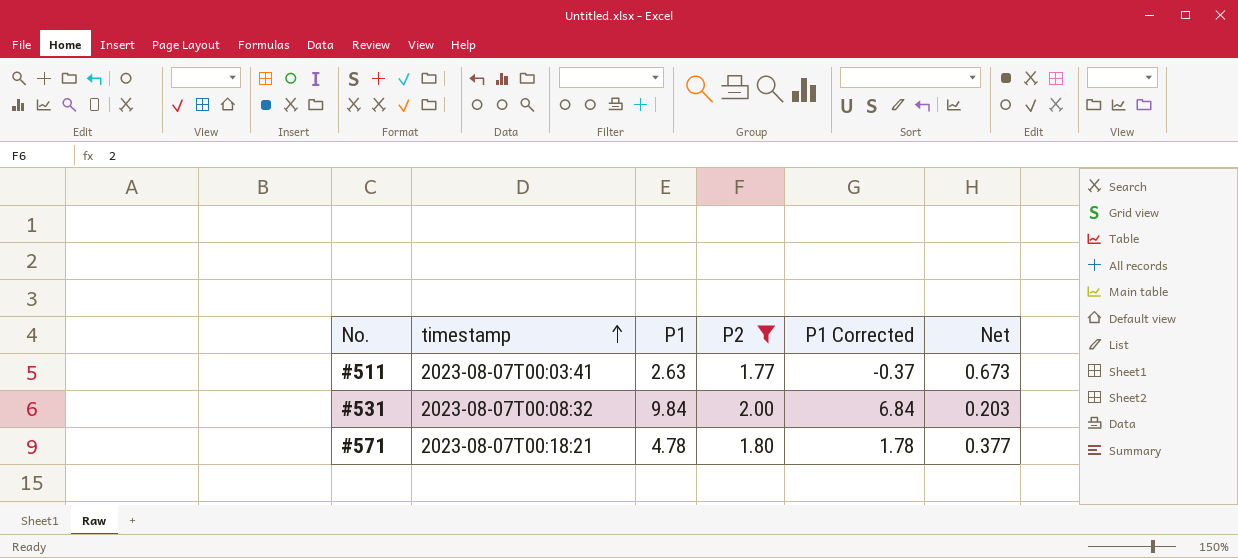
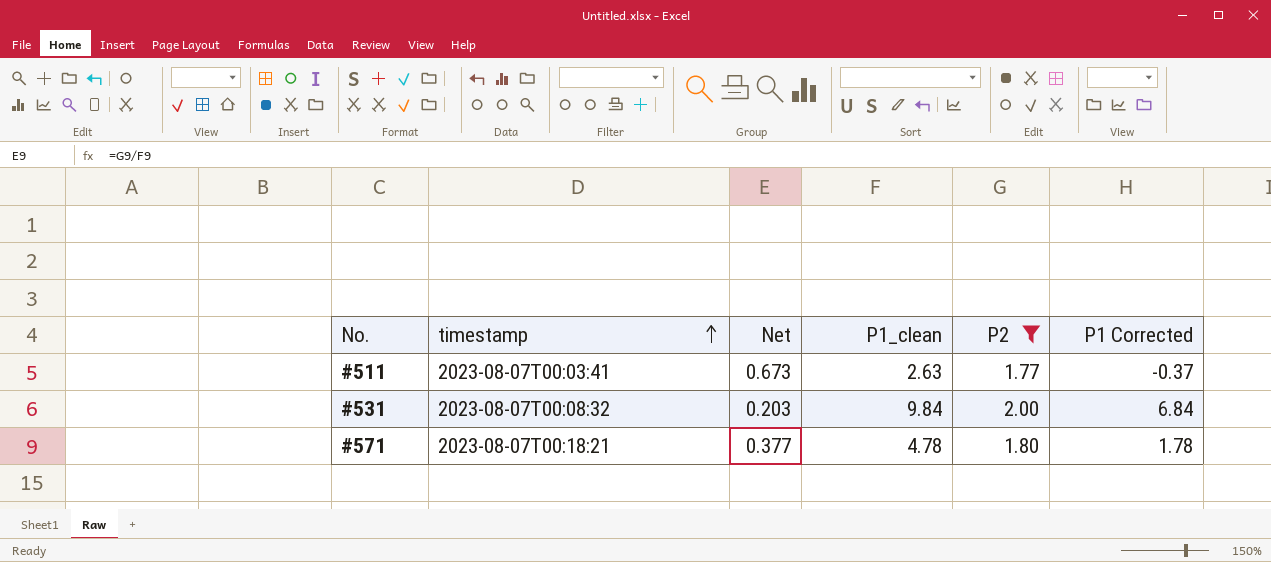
column Net | position: 6 -> 3
column name: P1 -> P1_clean

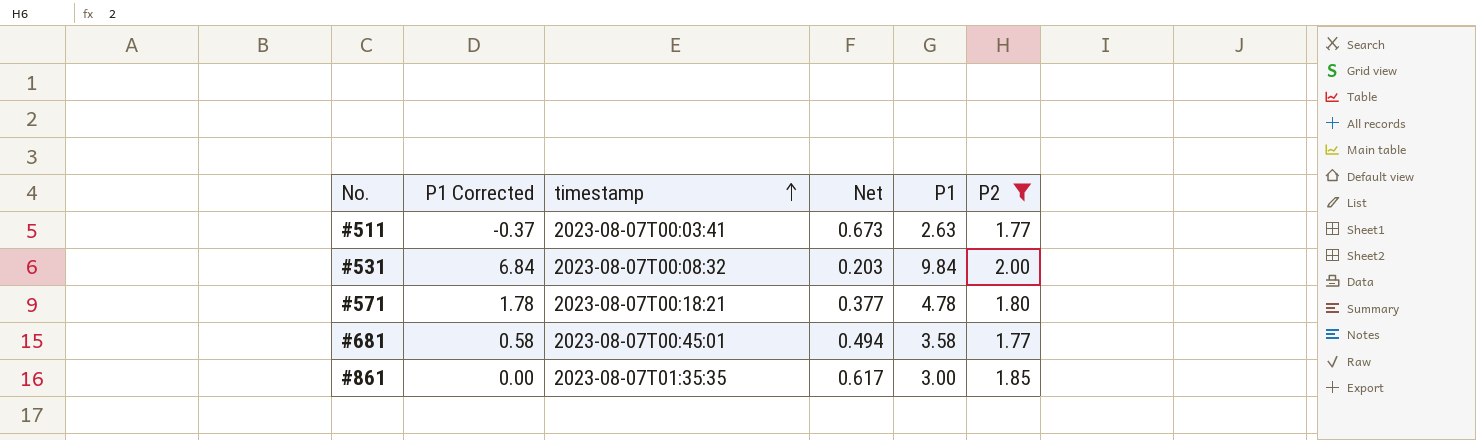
column P1 Corrected | position: 6 -> 2
column name: P1_clean -> P1
row #681: none -> 0.58 | 2023-08-07T00:45:01 | 0.494 | 3.58 | 1.77
row #861: none -> 0.00 | 2023-08-07T01:35:35 | 0.617 | 3.00 | 1.85

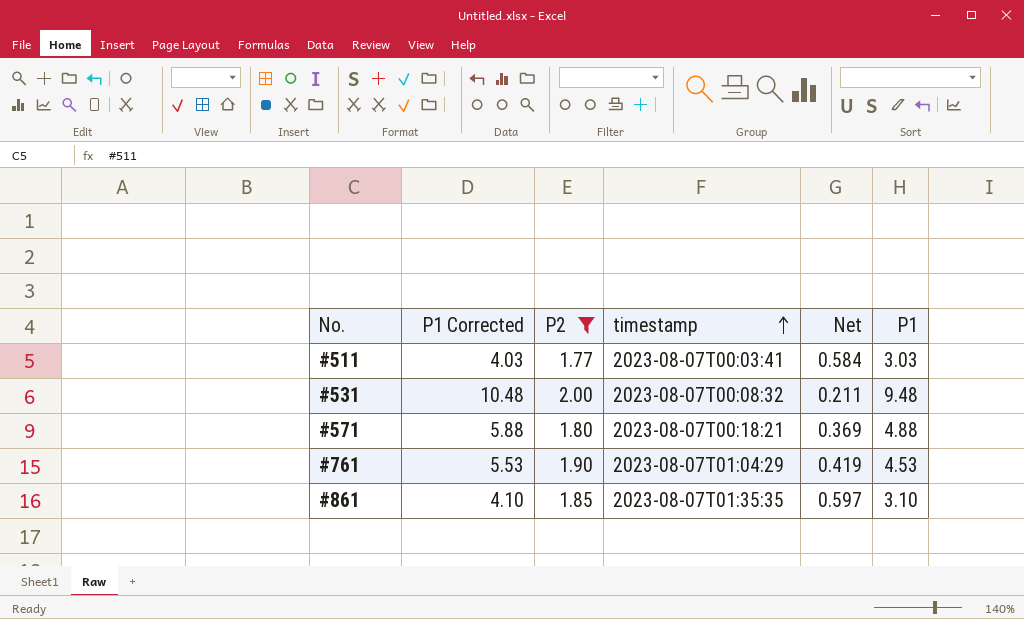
column P1 Corrected | formula: [P1] - 3 -> [P1] + 1
column P2 | position: 6 -> 3
row #681: 0.58 | 2023-08-07T00:45:01 | 0.494 | 3.58 | 1.77 -> none
#511 | Net: 0.673 -> 0.584
#511 | P1: 2.63 -> 3.03
#531 | Net: 0.203 -> 0.211
#531 | P1: 9.84 -> 9.48
#571 | Net: 0.377 -> 0.369
#571 | P1: 4.78 -> 4.88
row #761: none -> 5.53 | 1.90 | 2023-08-07T01:04:29 | 0.419 | 4.53
#861 | Net: 0.617 -> 0.597
#861 | P1: 3.00 -> 3.10

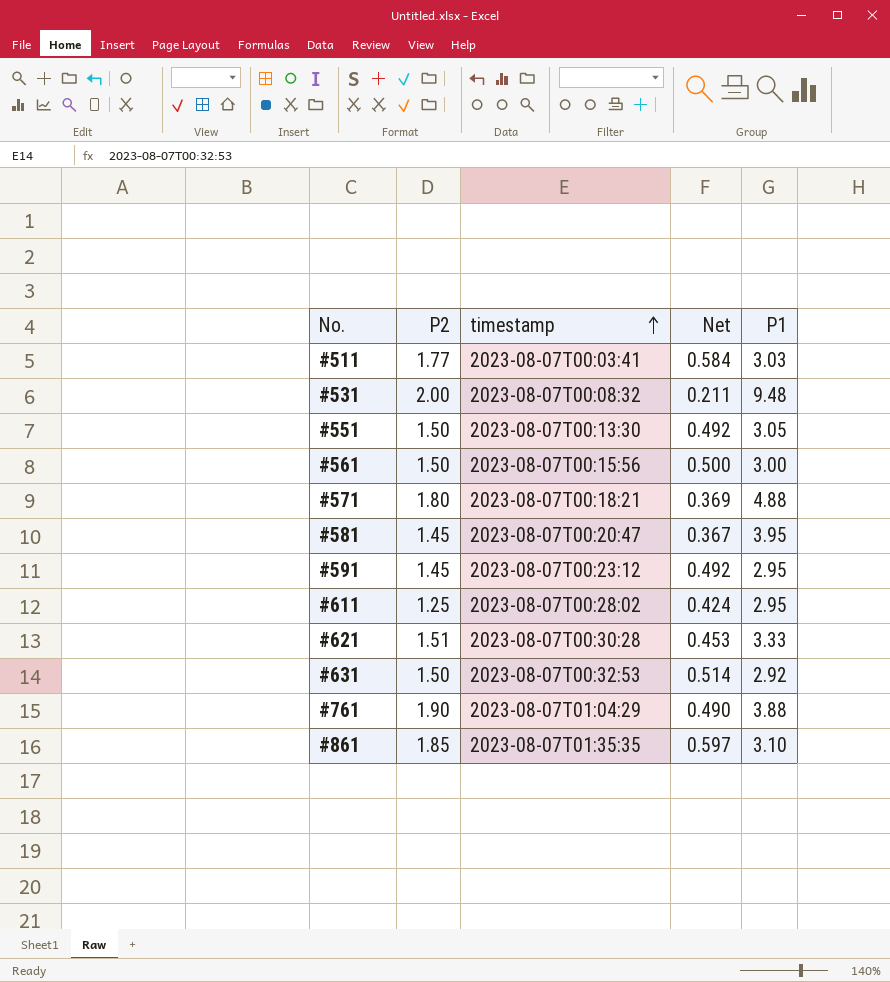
filter: P2 >= 1.77 -> none
column P1 Corrected | formula: [P1] + 1 -> none
#761 | Net: 0.419 -> 0.490
#761 | P1: 4.53 -> 3.88

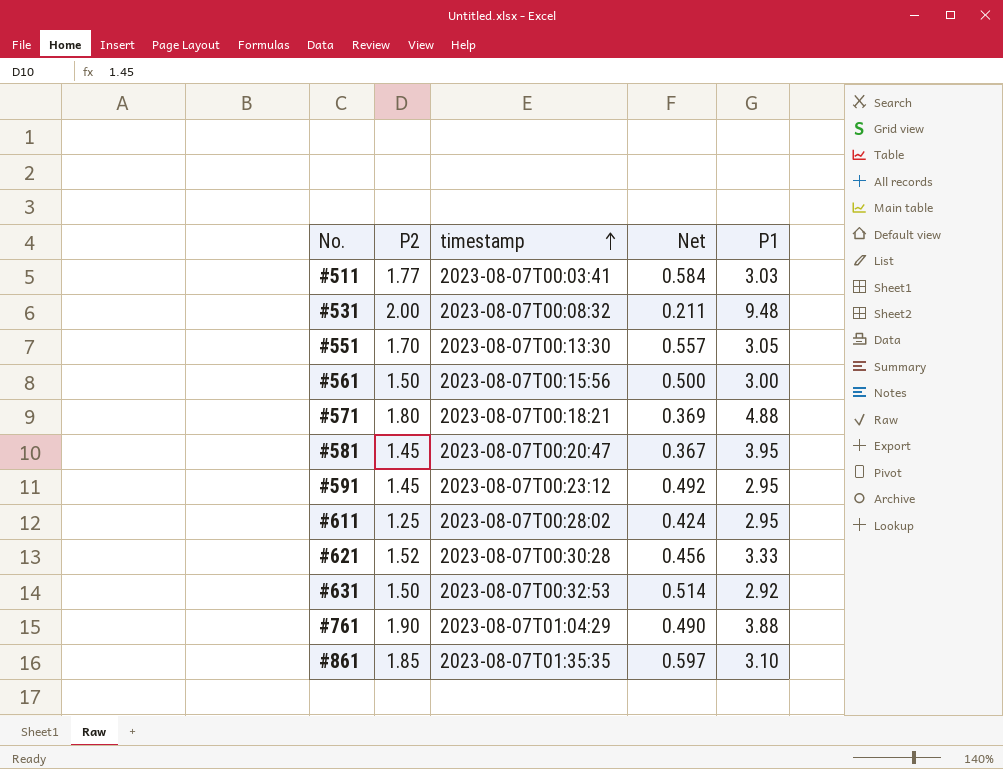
#551 | P2: 1.50 -> 1.70
#551 | Net: 0.492 -> 0.557
#621 | P2: 1.51 -> 1.52
#621 | Net: 0.453 -> 0.456

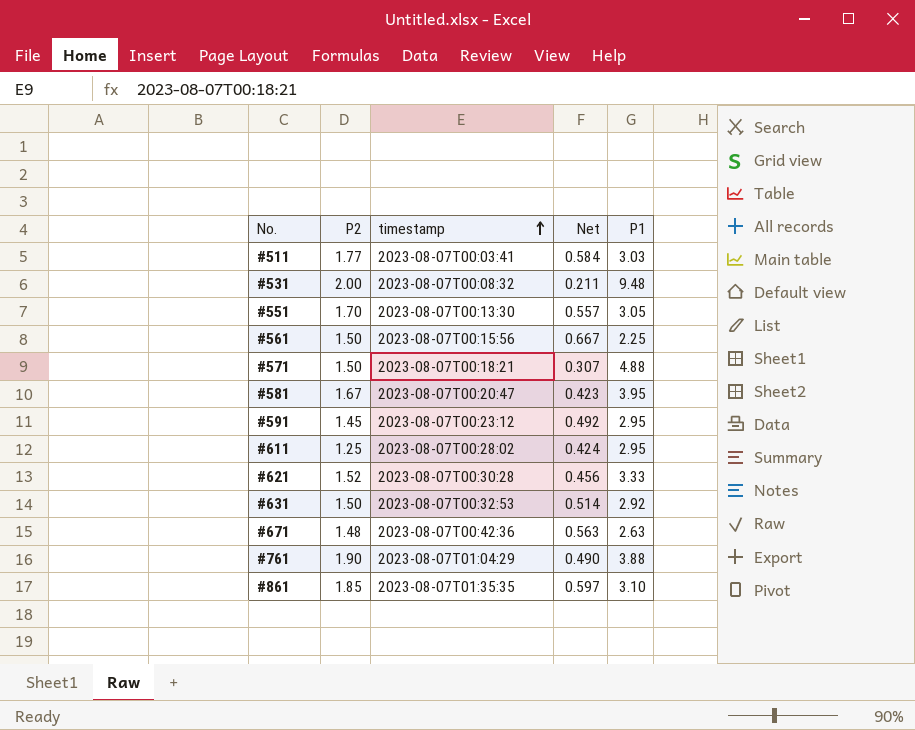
#561 | Net: 0.500 -> 0.667
#561 | P1: 3.00 -> 2.25
#571 | P2: 1.80 -> 1.50
#571 | Net: 0.369 -> 0.307
#581 | P2: 1.45 -> 1.67
#581 | Net: 0.367 -> 0.423
row #671: none -> 1.48 | 2023-08-07T00:42:36 | 0.563 | 2.63

